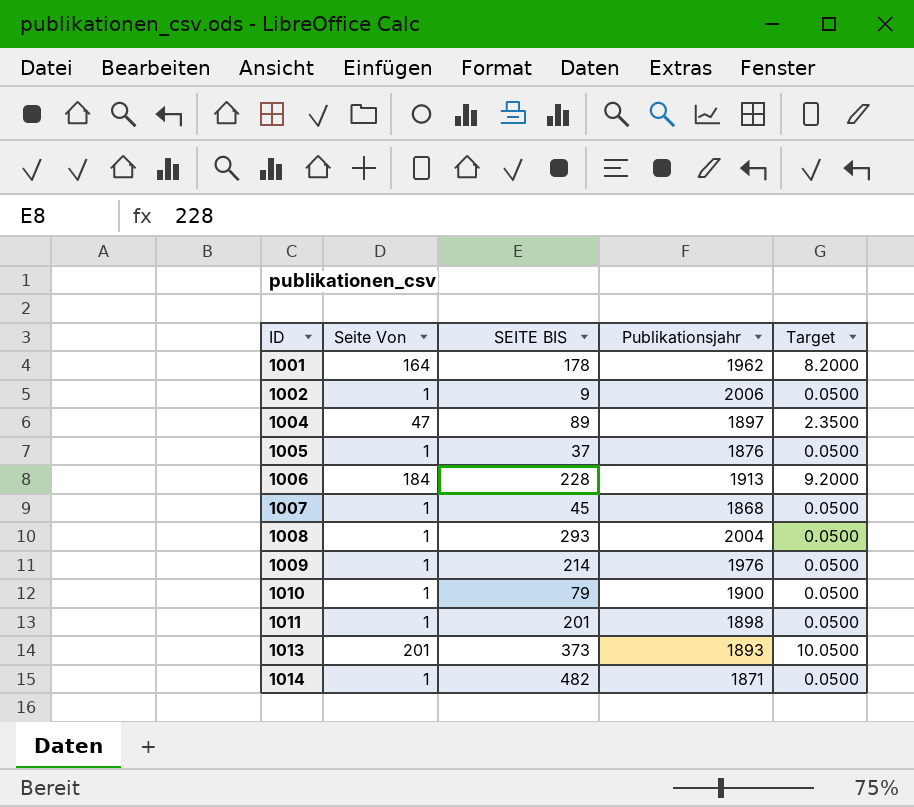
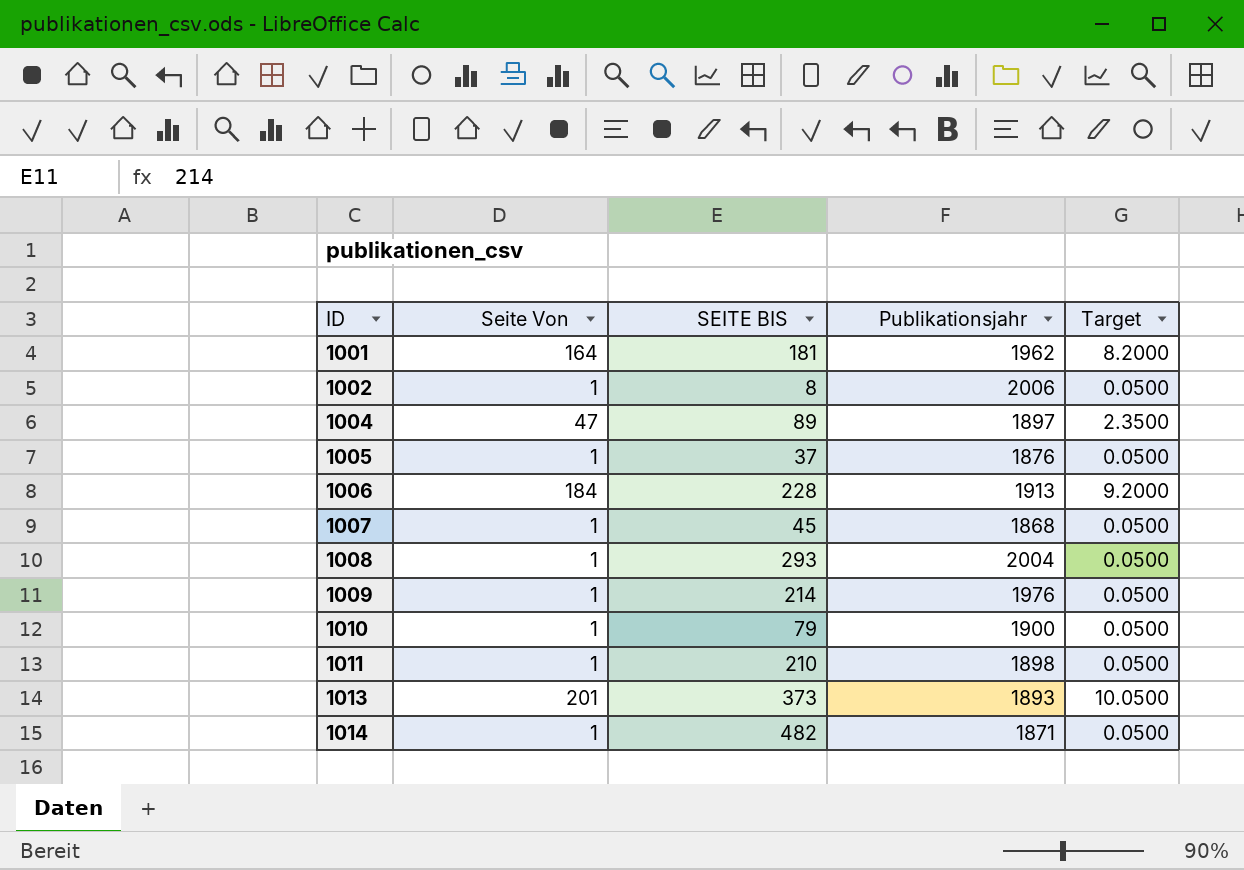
1001 | SEITE BIS: 178 -> 181
1002 | SEITE BIS: 9 -> 8
1011 | SEITE BIS: 201 -> 210

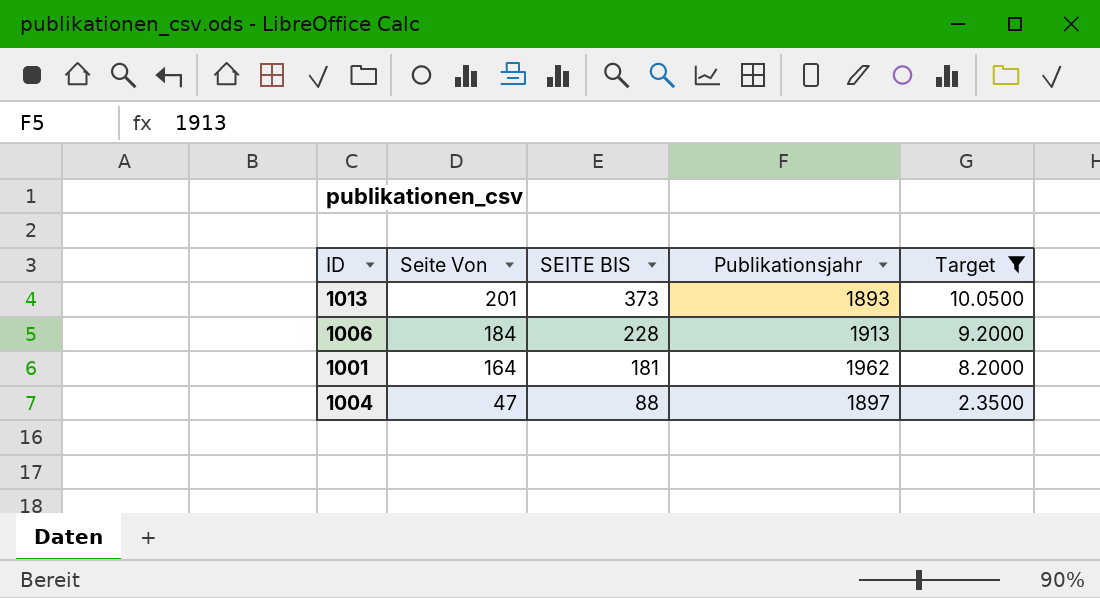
filter: none -> Target != 0.0500
row order: ID ascending -> Seite Von descending
1004 | SEITE BIS: 89 -> 88

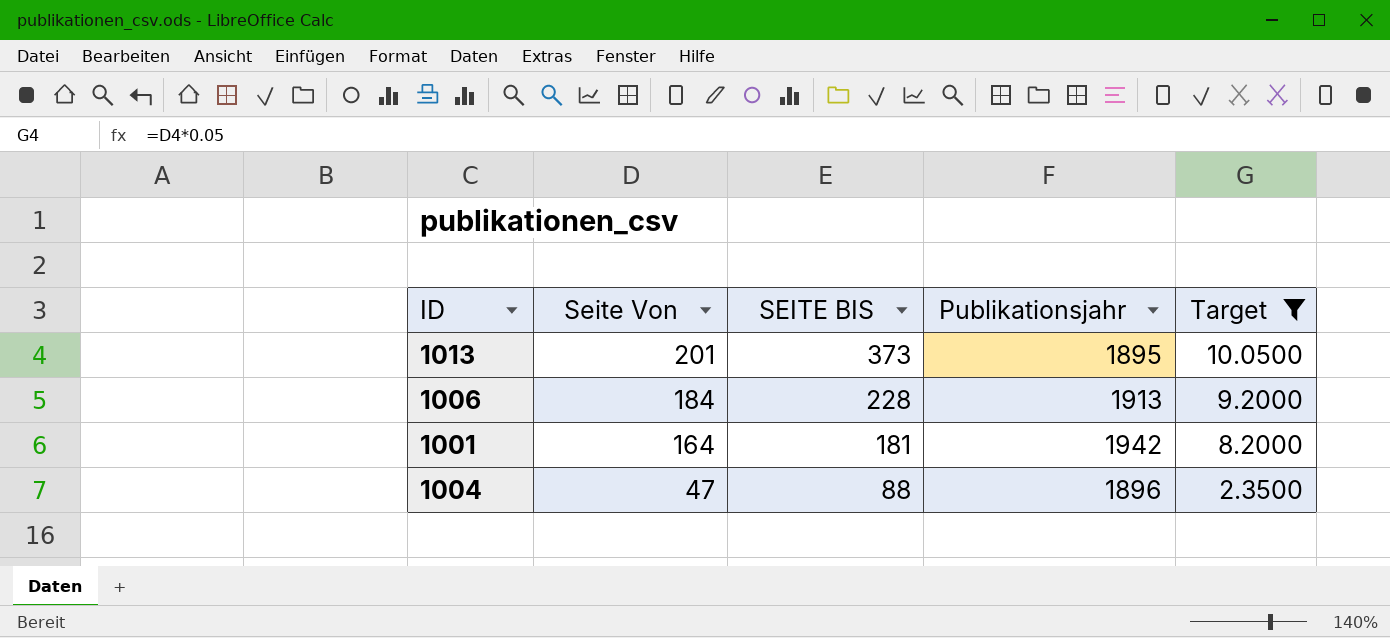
1013 | Publikationsjahr: 1893 -> 1895
1001 | Publikationsjahr: 1962 -> 1942
1004 | Publikationsjahr: 1897 -> 1896

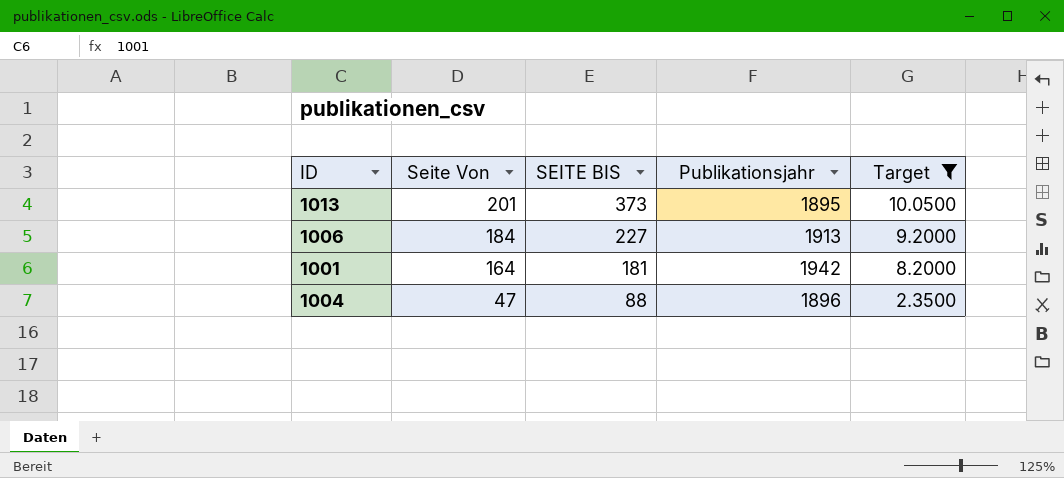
1006 | SEITE BIS: 228 -> 227

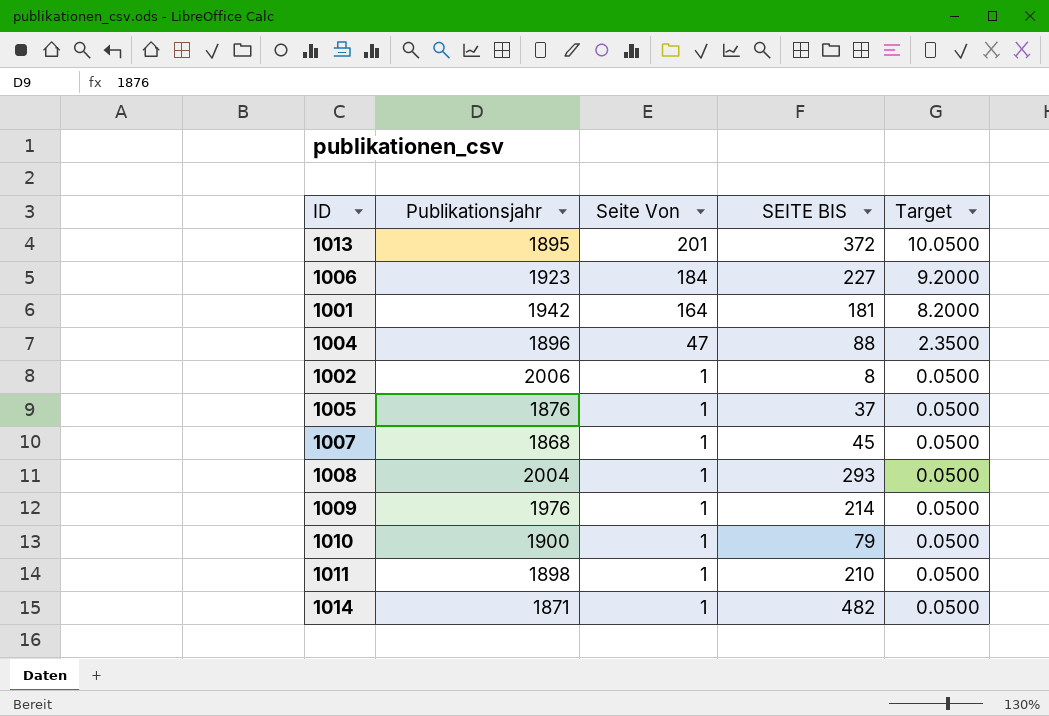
filter: Target != 0.0500 -> none
column Publikationsjahr | position: 4 -> 2
1013 | SEITE BIS: 373 -> 372
1006 | Publikationsjahr: 1913 -> 1923

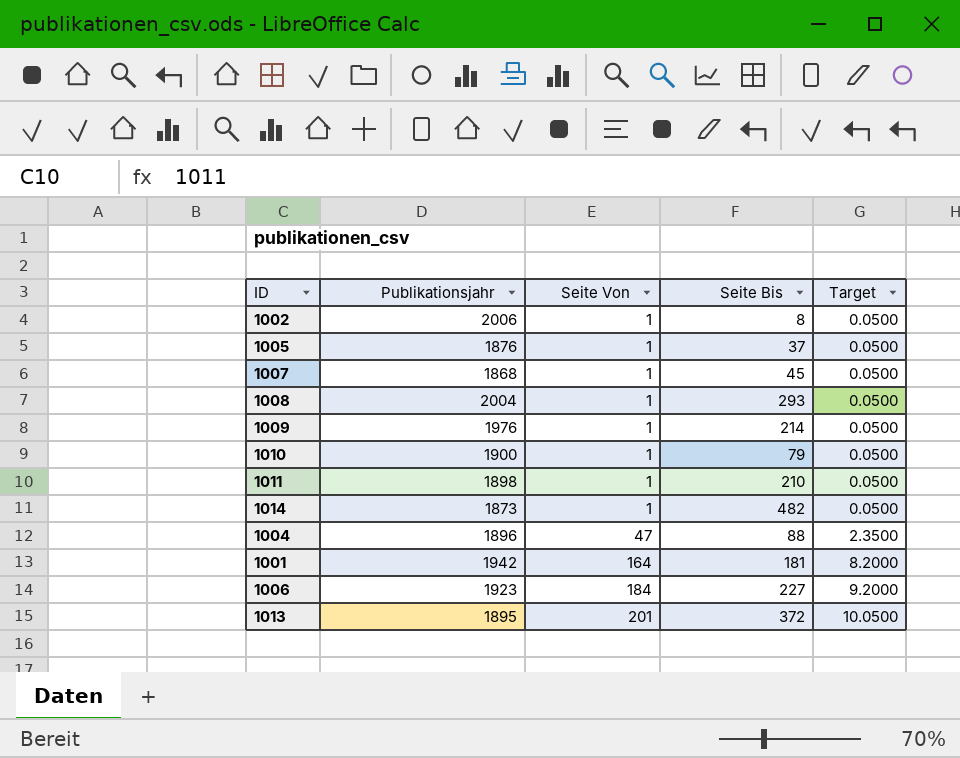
row order: Seite Von descending -> Seite Von ascending
column name: SEITE BIS -> Seite Bis
1014 | Publikationsjahr: 1871 -> 1873

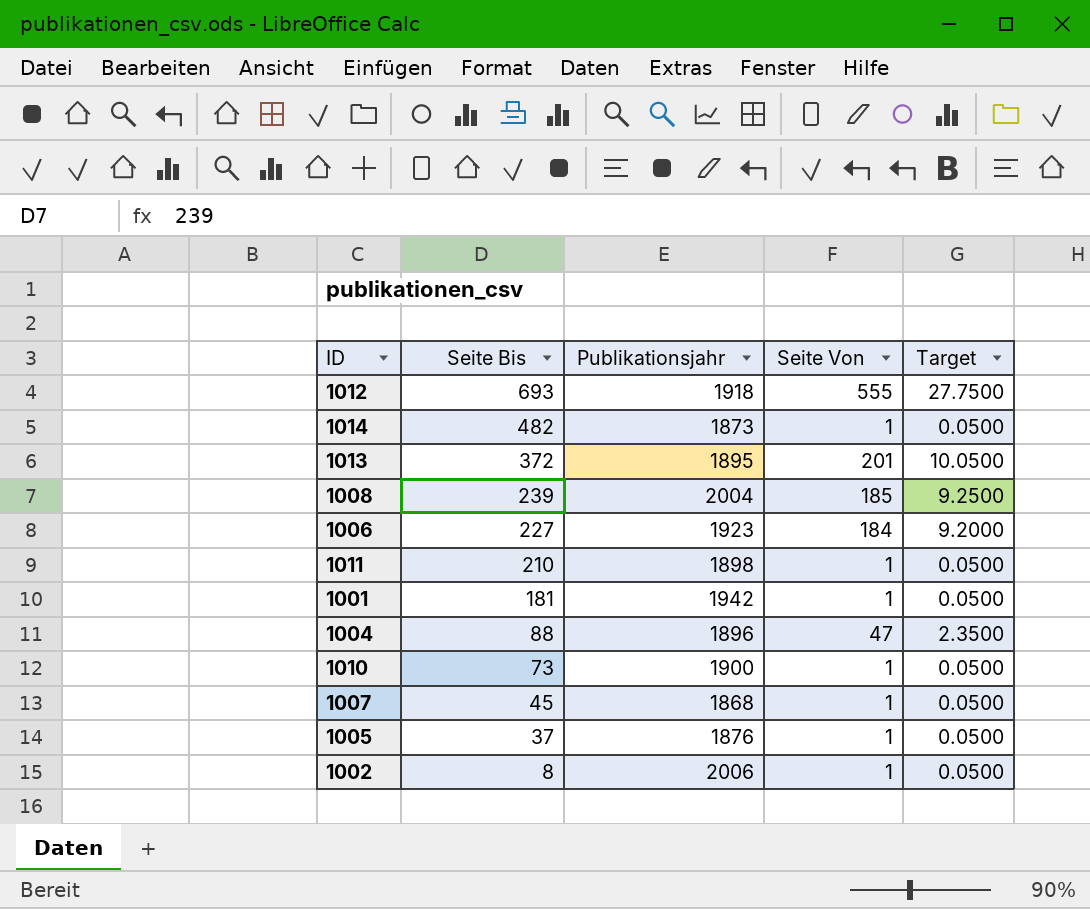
row order: Seite Von ascending -> Seite Bis descending
column Seite Bis | position: 4 -> 2
row 1009: 1976 | 1 | 214 | 0.0500 -> none
row 1012: none -> 693 | 1918 | 555 | 27.7500
1008 | Seite Bis: 293 -> 239
1008 | Seite Von: 1 -> 185
1008 | Target: 0.0500 -> 9.2500
1001 | Seite Von: 164 -> 1
1001 | Target: 8.2000 -> 0.0500
1010 | Seite Bis: 79 -> 73

